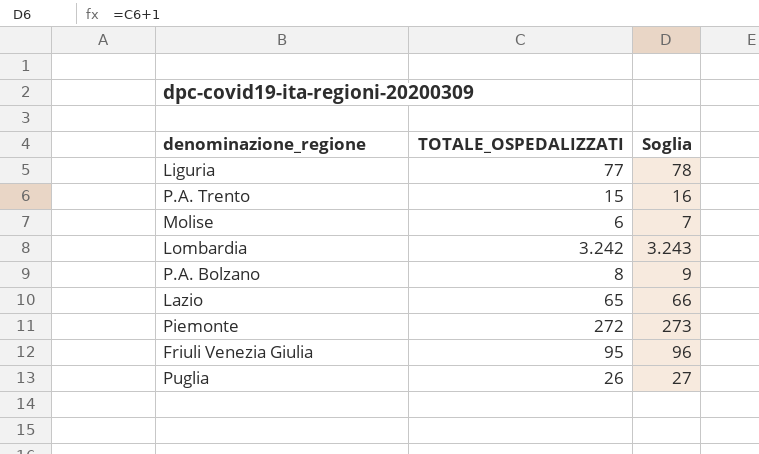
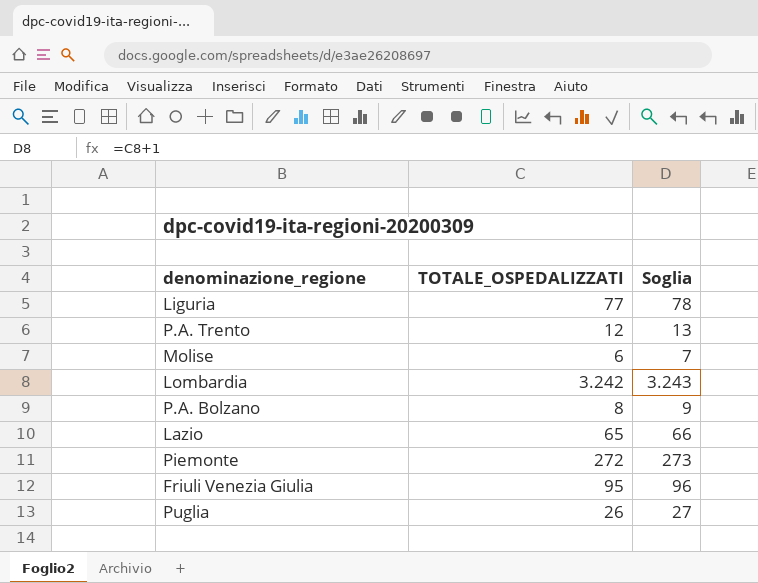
P.A. Trento | TOTALE_OSPEDALIZZATI: 15 -> 12
P.A. Trento | Soglia: 16 -> 13

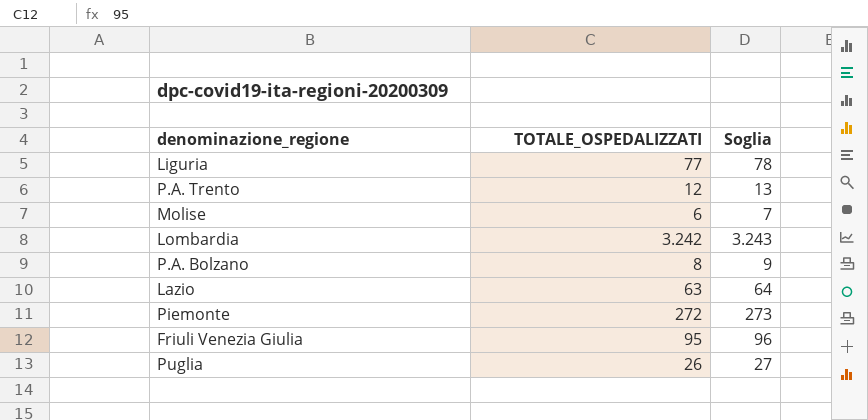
Lazio | TOTALE_OSPEDALIZZATI: 65 -> 63
Lazio | Soglia: 66 -> 64

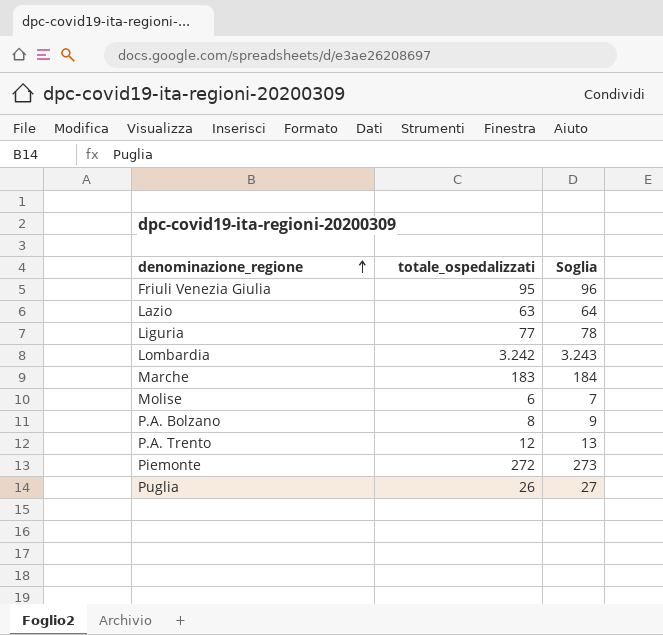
row order: none -> denominazione_regione ascending
column name: TOTALE_OSPEDALIZZATI -> totale_ospedalizzati
row Marche: none -> 183 | 184

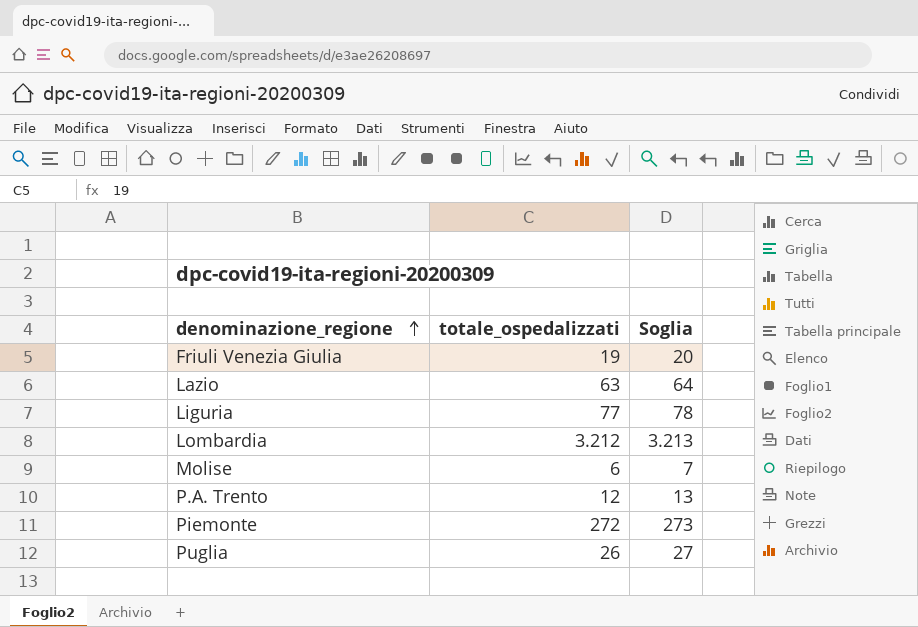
row Marche: 183 | 184 -> none
row P.A. Bolzano: 8 | 9 -> none
Friuli Venezia Giulia | totale_ospedalizzati: 95 -> 19
Friuli Venezia Giulia | Soglia: 96 -> 20
Lombardia | totale_ospedalizzati: 3.242 -> 3.212
Lombardia | Soglia: 3.243 -> 3.213

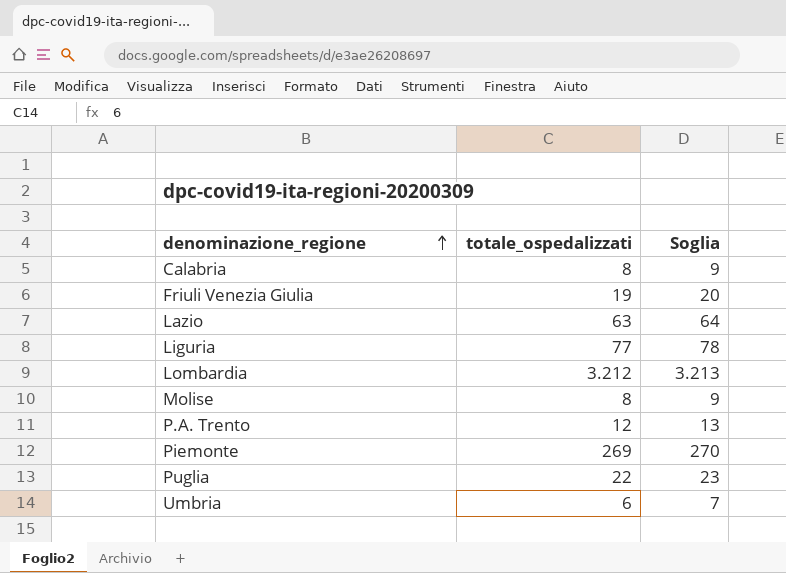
row Calabria: none -> 8 | 9
Molise | totale_ospedalizzati: 6 -> 8
Molise | Soglia: 7 -> 9
Piemonte | totale_ospedalizzati: 272 -> 269
Piemonte | Soglia: 273 -> 270
Puglia | totale_ospedalizzati: 26 -> 22
Puglia | Soglia: 27 -> 23
row Umbria: none -> 6 | 7

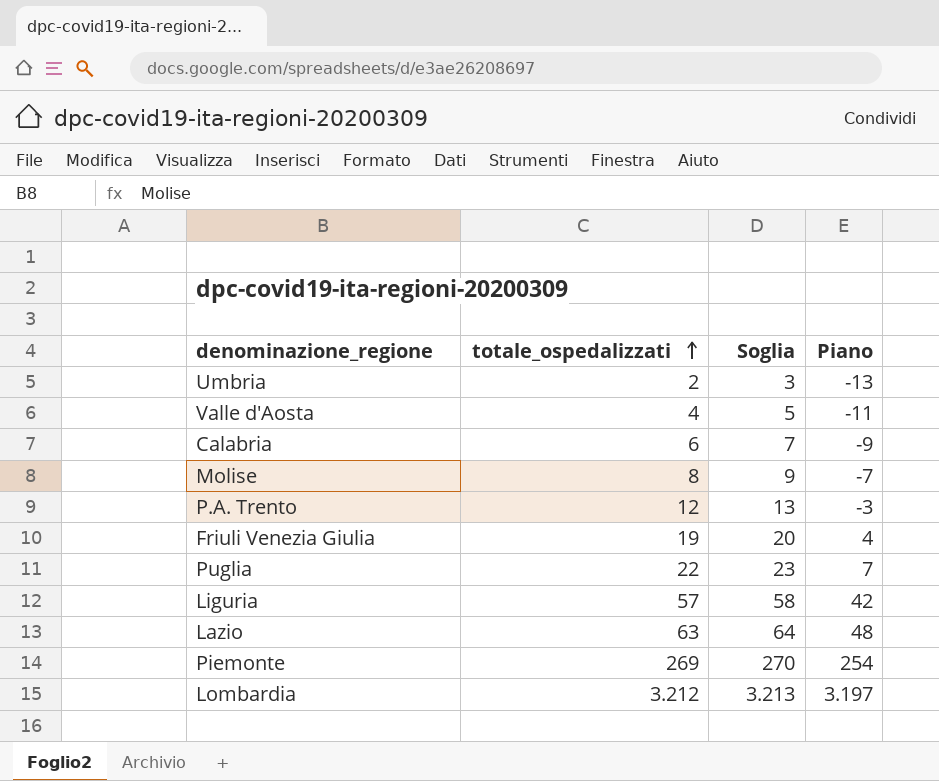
row order: denominazione_regione ascending -> totale_ospedalizzati ascending
column Piano | formula: none -> [totale_ospedalizzati] - 15
Umbria | totale_ospedalizzati: 6 -> 2
Umbria | Soglia: 7 -> 3
row Valle d'Aosta: none -> 4 | 5 | -11
Calabria | totale_ospedalizzati: 8 -> 6
Calabria | Soglia: 9 -> 7
Liguria | totale_ospedalizzati: 77 -> 57
Liguria | Soglia: 78 -> 58

